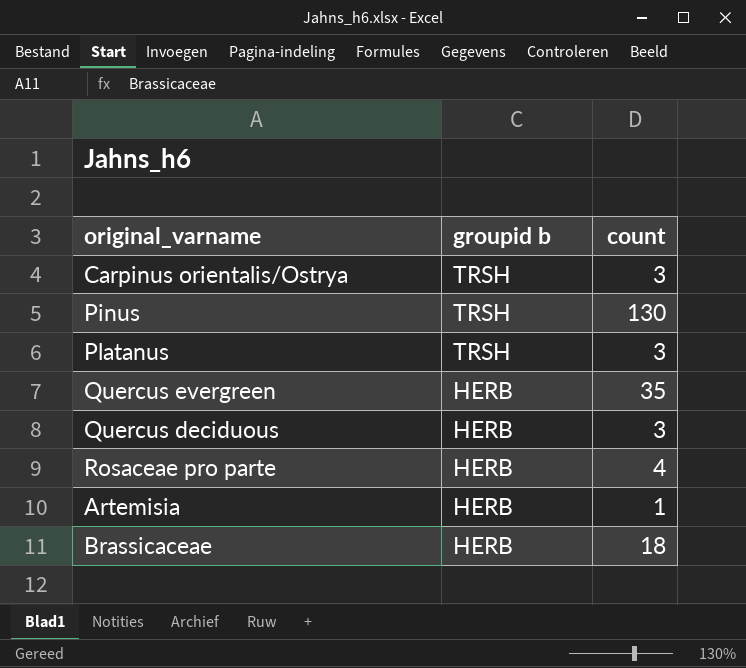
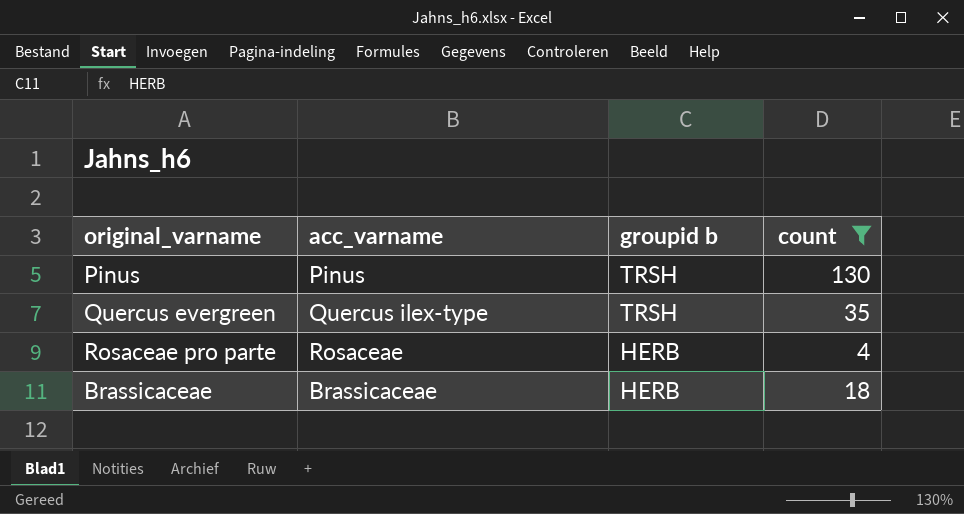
filter: none -> count >= 4
column acc_varname | position: none -> 2
Quercus evergreen | groupid b: HERB -> TRSH

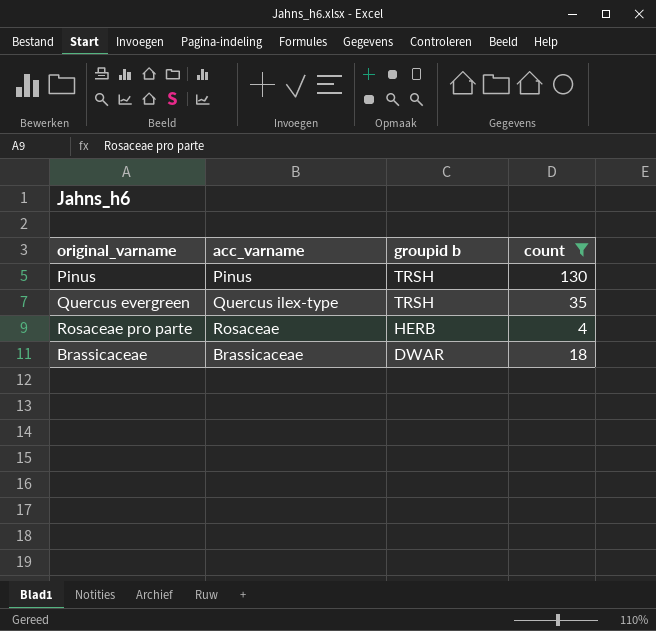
Brassicaceae | groupid b: HERB -> DWAR

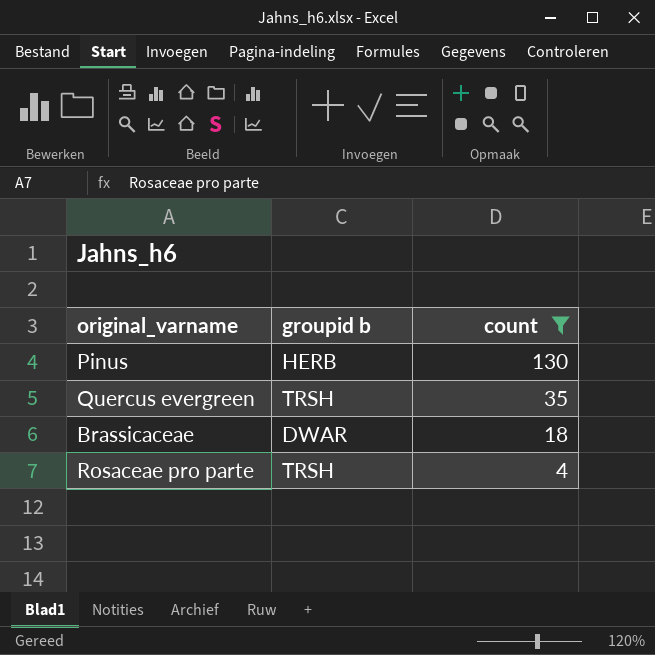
row order: groupid b descending -> count descending
column acc_varname | position: 2 -> none
Pinus | groupid b: TRSH -> HERB
Rosaceae pro parte | groupid b: HERB -> TRSH

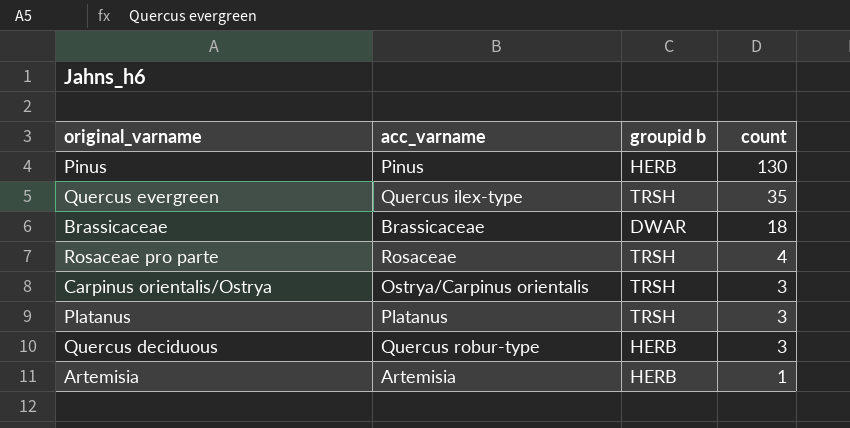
filter: count >= 4 -> none
column acc_varname | position: none -> 2

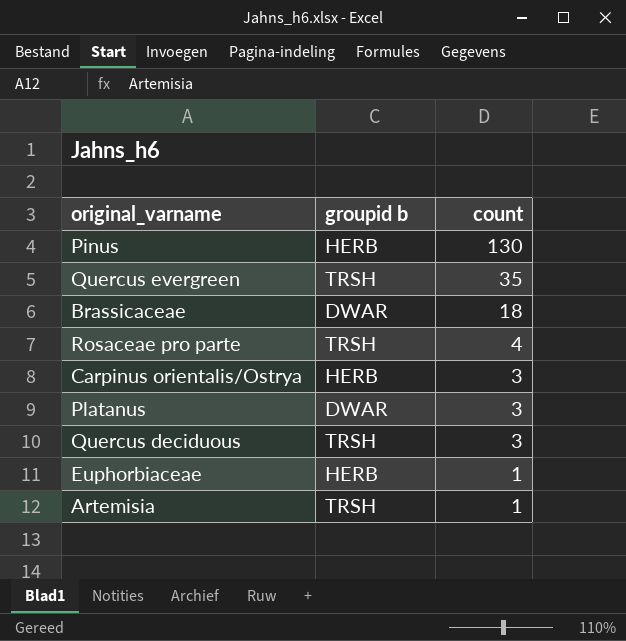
column acc_varname | position: 2 -> none
Carpinus orientalis/Ostrya | groupid b: TRSH -> HERB
Platanus | groupid b: TRSH -> DWAR
Quercus deciduous | groupid b: HERB -> TRSH
row Euphorbiaceae: none -> HERB | 1
Artemisia | groupid b: HERB -> TRSH

